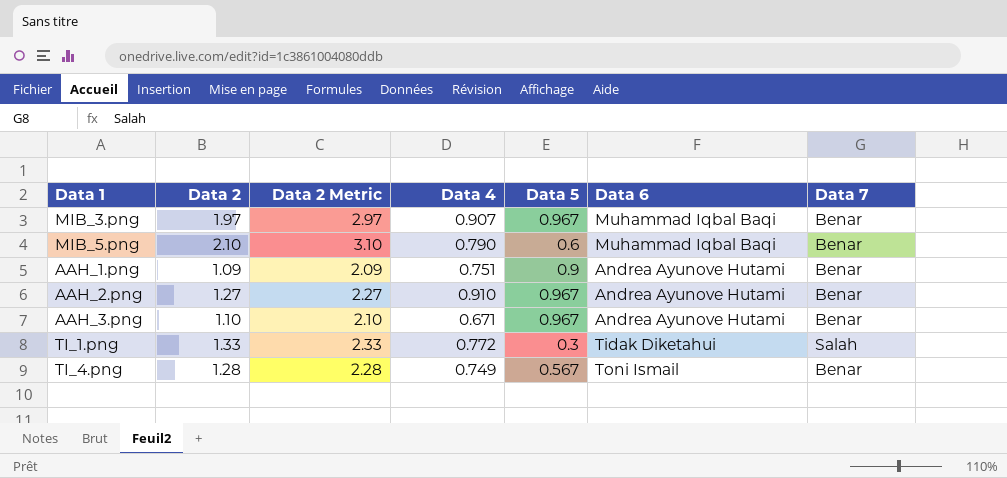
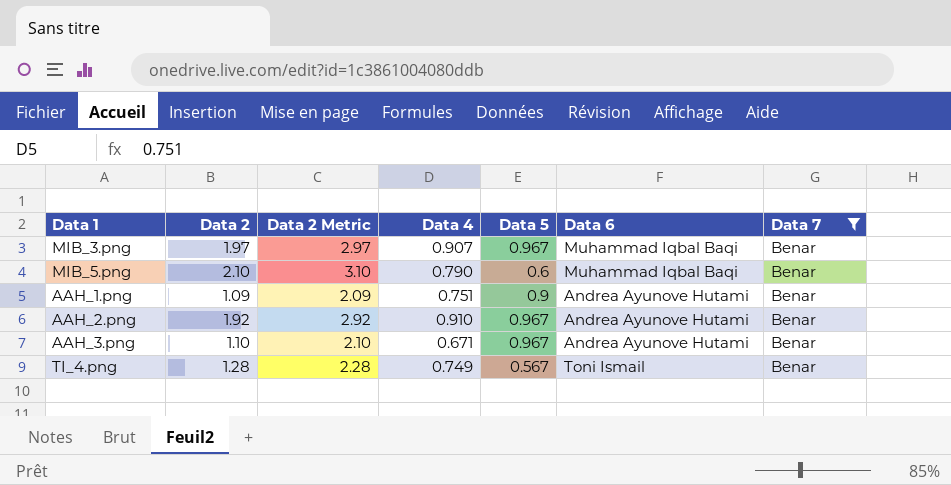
filter: none -> Data 7 = Benar
AAH_2.png | Data 2: 1.27 -> 1.92
AAH_2.png | Data 2 Metric: 2.27 -> 2.92

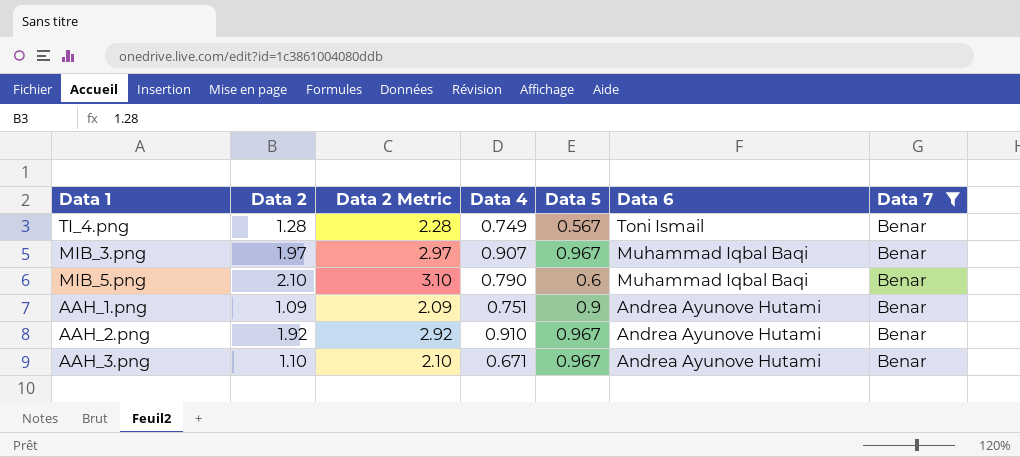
row order: none -> Data 6 descending

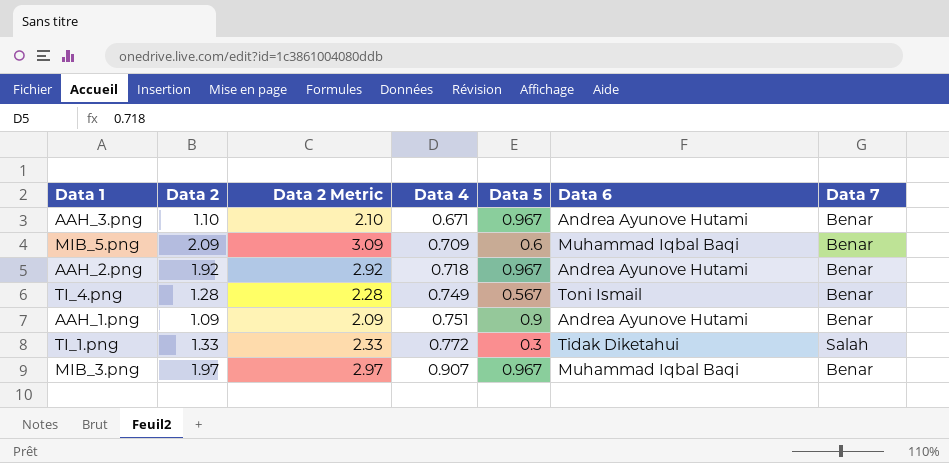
filter: Data 7 = Benar -> none
row order: Data 6 descending -> Data 4 ascending
MIB_5.png | Data 2: 2.10 -> 2.09
MIB_5.png | Data 2 Metric: 3.10 -> 3.09
MIB_5.png | Data 4: 0.790 -> 0.709
AAH_2.png | Data 4: 0.910 -> 0.718

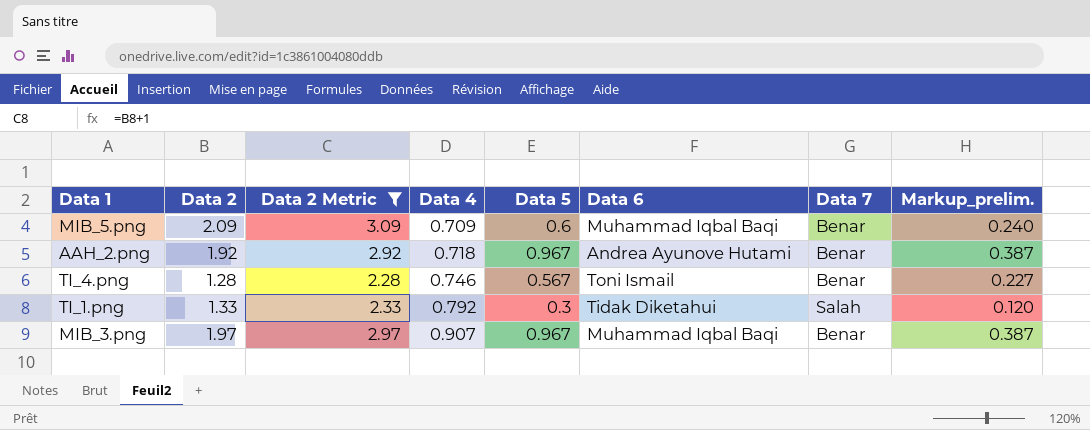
filter: none -> Data 2 Metric >= 2.28
column Markup_prelim. | formula: none -> [Data 5] * 0.4
TI_4.png | Data 4: 0.749 -> 0.746
TI_1.png | Data 4: 0.772 -> 0.792

